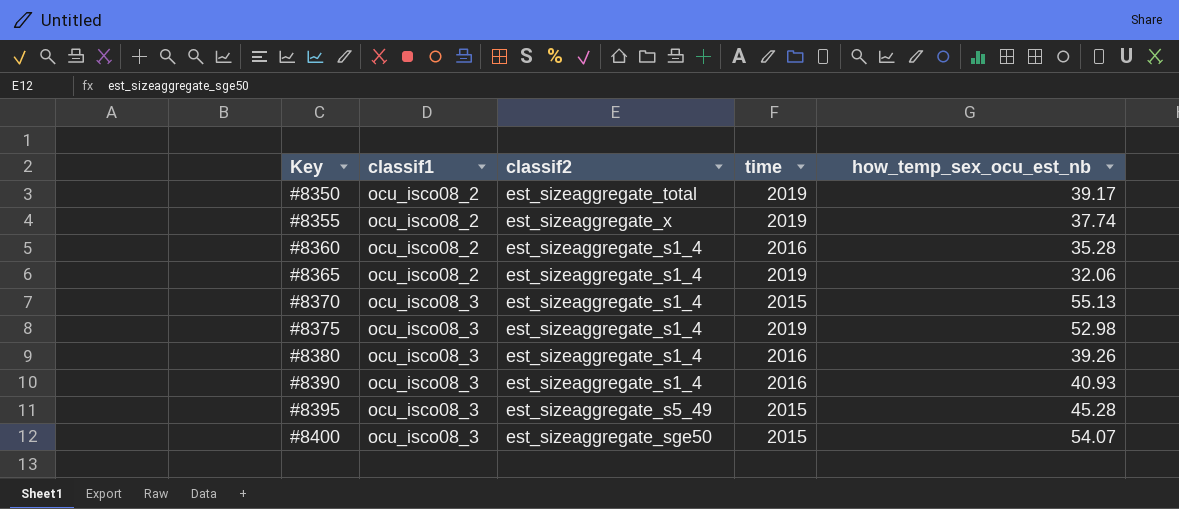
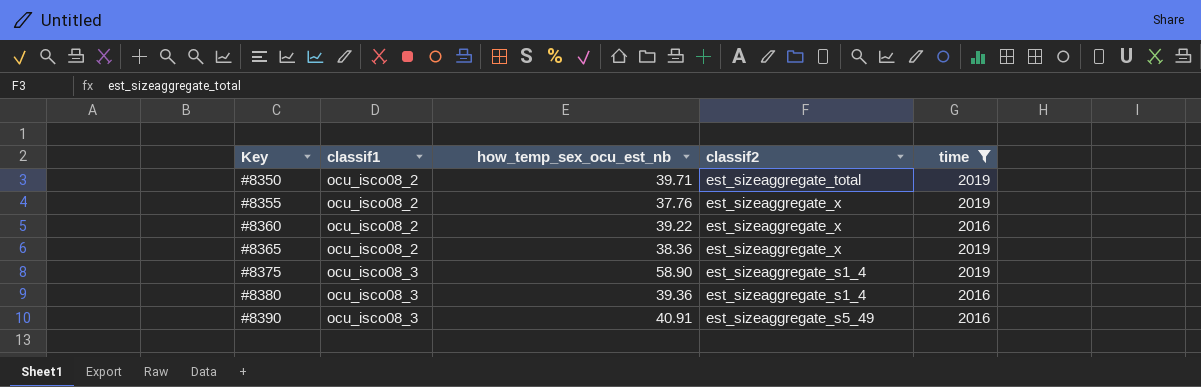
filter: none -> time != 2015
column how_temp_sex_ocu_est_nb | position: 5 -> 3
#8350 | how_temp_sex_ocu_est_nb: 39.17 -> 39.71
#8355 | how_temp_sex_ocu_est_nb: 37.74 -> 37.76
#8360 | how_temp_sex_ocu_est_nb: 35.28 -> 39.22
#8360 | classif2: est_sizeaggregate_s1_4 -> est_sizeaggregate_x
#8365 | how_temp_sex_ocu_est_nb: 32.06 -> 38.36
#8365 | classif2: est_sizeaggregate_s1_4 -> est_sizeaggregate_x
#8375 | how_temp_sex_ocu_est_nb: 52.98 -> 58.90
#8380 | how_temp_sex_ocu_est_nb: 39.26 -> 39.36
#8390 | how_temp_sex_ocu_est_nb: 40.93 -> 40.91
#8390 | classif2: est_sizeaggregate_s1_4 -> est_sizeaggregate_s5_49

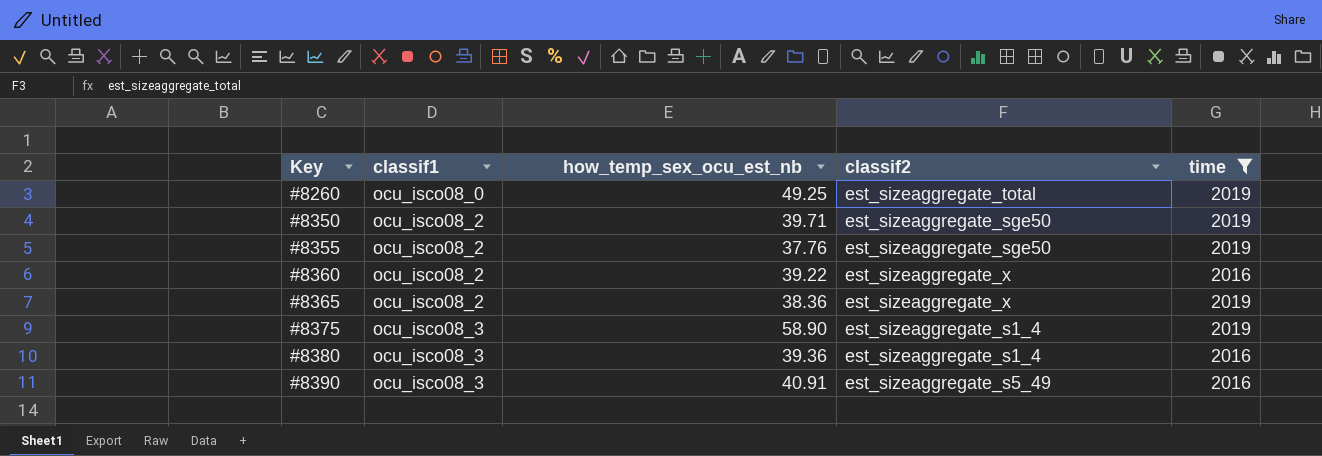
row #8260: none -> ocu_isco08_0 | 49.25 | est_sizeaggregate_total | 2019
#8350 | classif2: est_sizeaggregate_total -> est_sizeaggregate_sge50
#8355 | classif2: est_sizeaggregate_x -> est_sizeaggregate_sge50

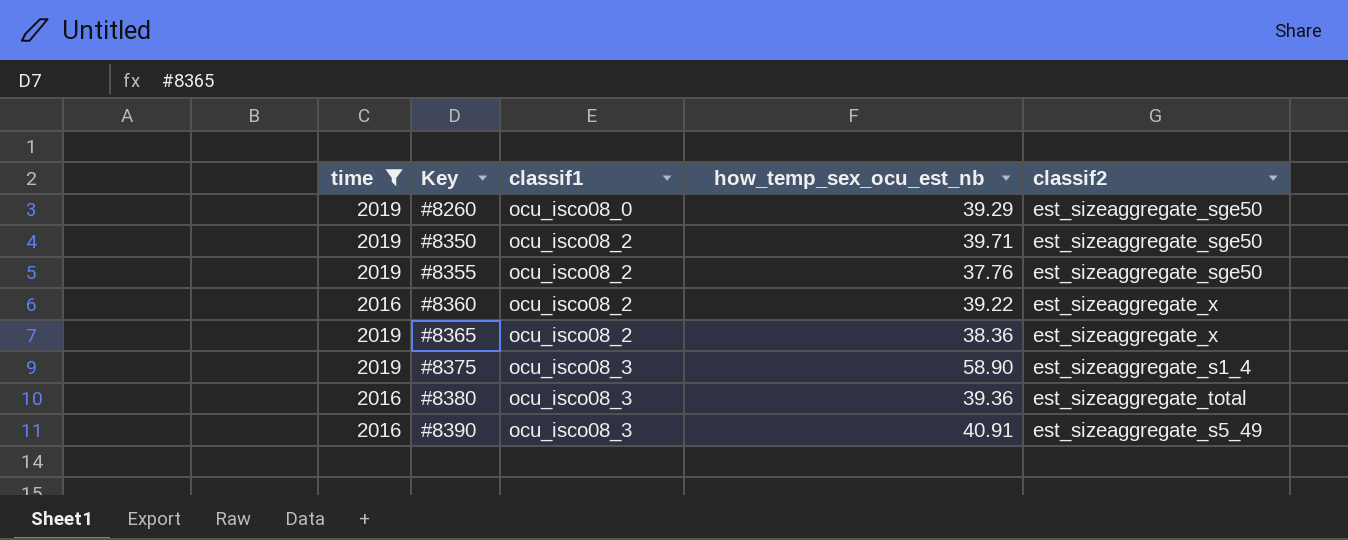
column time | position: 5 -> 1
#8260 | how_temp_sex_ocu_est_nb: 49.25 -> 39.29
#8260 | classif2: est_sizeaggregate_total -> est_sizeaggregate_sge50
#8380 | classif2: est_sizeaggregate_s1_4 -> est_sizeaggregate_total

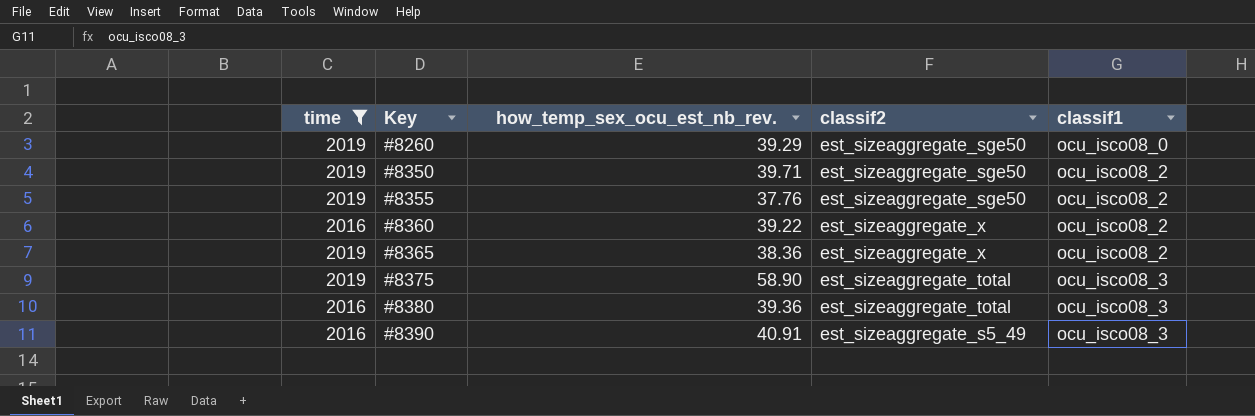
column name: how_temp_sex_ocu_est_nb -> how_temp_sex_ocu_est_nb_rev.
column classif1 | position: 3 -> 5
#8375 | classif2: est_sizeaggregate_s1_4 -> est_sizeaggregate_total

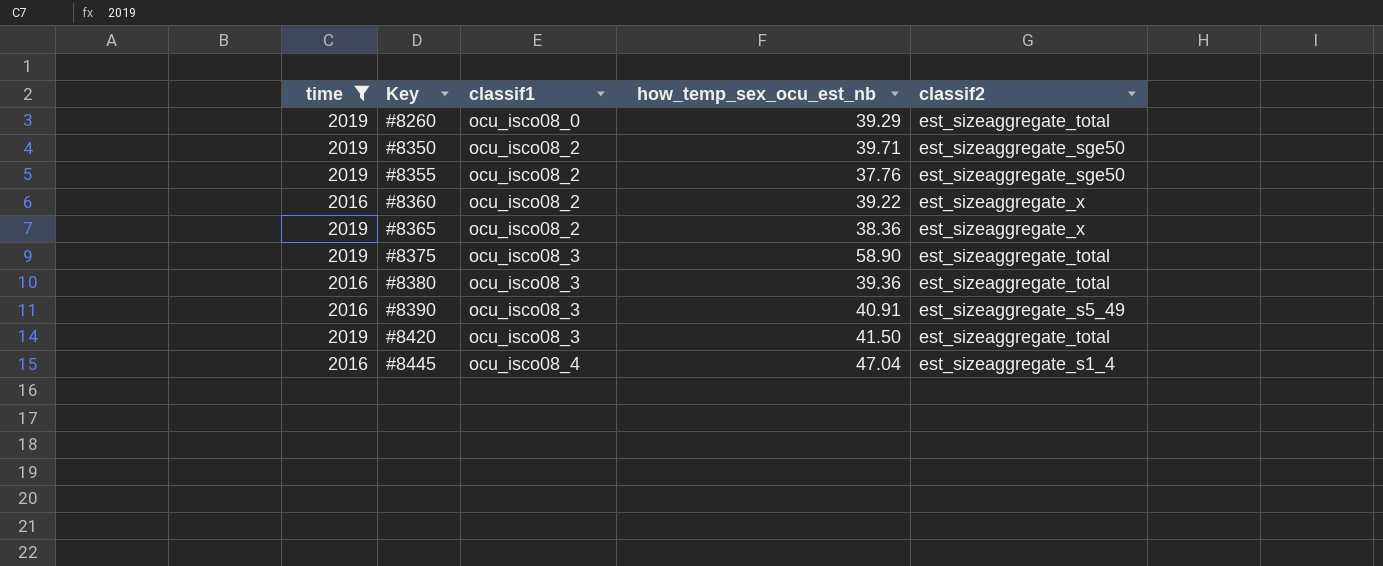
column classif1 | position: 5 -> 3
column name: how_temp_sex_ocu_est_nb_rev. -> how_temp_sex_ocu_est_nb
#8260 | classif2: est_sizeaggregate_sge50 -> est_sizeaggregate_total
row #8420: none -> 2019 | ocu_isco08_3 | 41.50 | est_sizeaggregate_total
row #8445: none -> 2016 | ocu_isco08_4 | 47.04 | est_sizeaggregate_s1_4

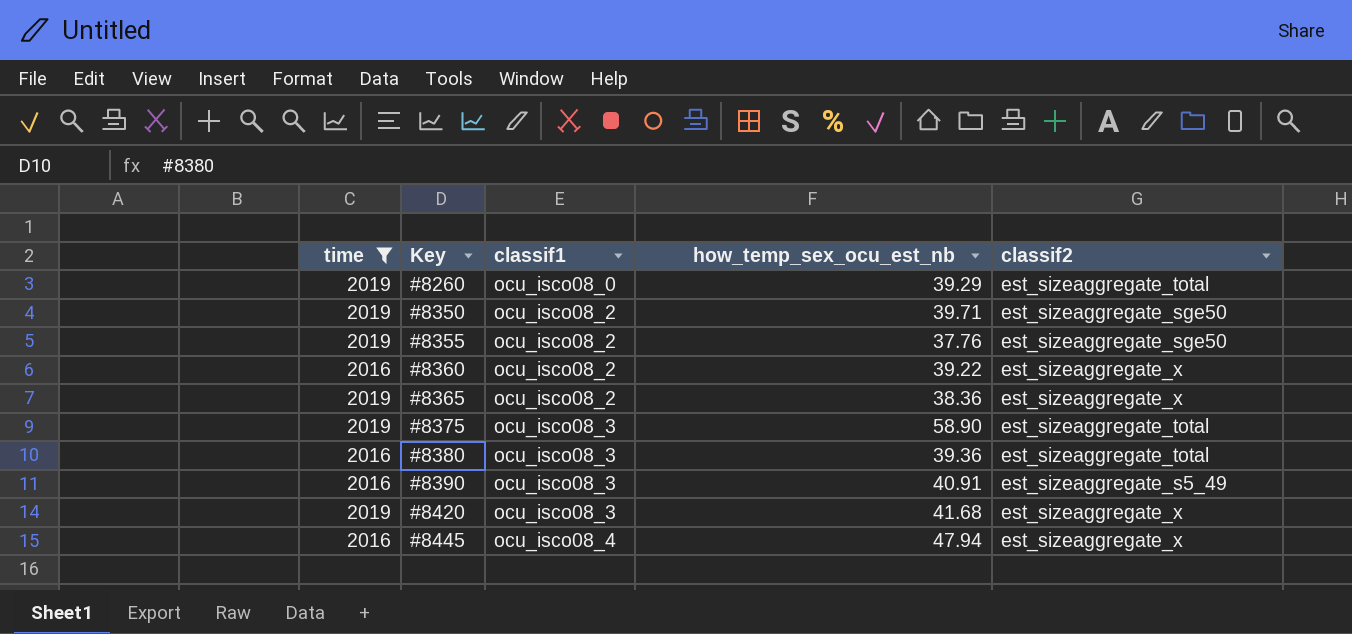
#8420 | how_temp_sex_ocu_est_nb: 41.50 -> 41.68
#8420 | classif2: est_sizeaggregate_total -> est_sizeaggregate_x
#8445 | how_temp_sex_ocu_est_nb: 47.04 -> 47.94
#8445 | classif2: est_sizeaggregate_s1_4 -> est_sizeaggregate_x

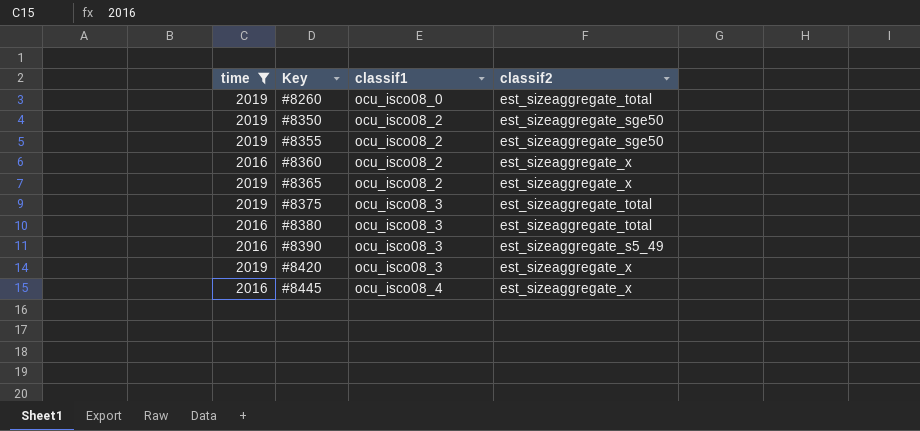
column how_temp_sex_ocu_est_nb | position: 4 -> none

